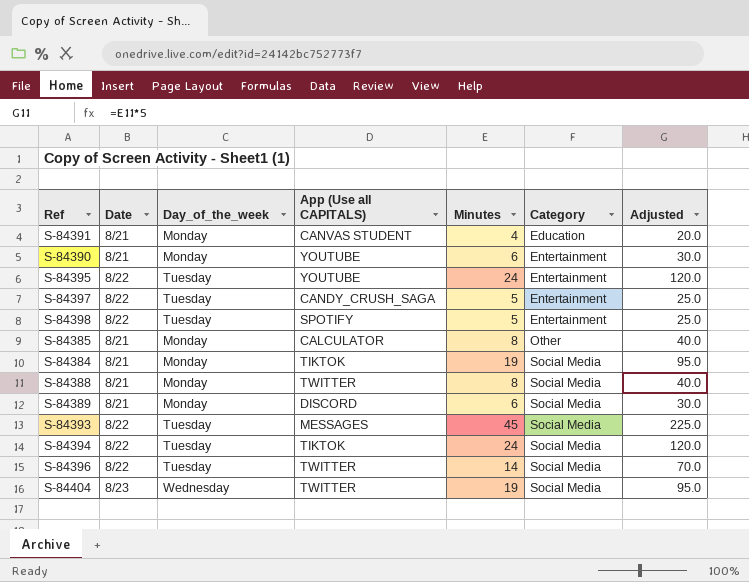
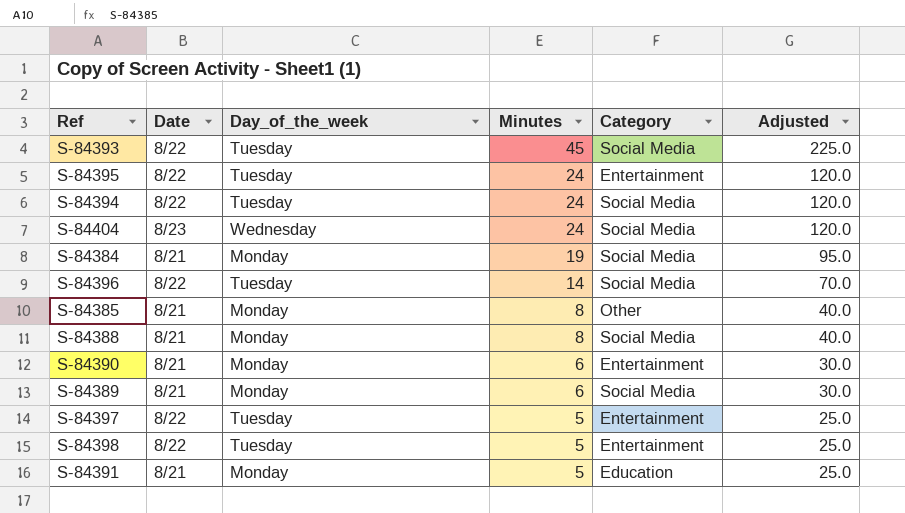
row order: Category ascending -> Minutes descending
column App (Use all CAPITALS) | position: 4 -> none
S-84404 | Minutes: 19 -> 24
S-84404 | Adjusted: 95.0 -> 120.0
S-84391 | Minutes: 4 -> 5
S-84391 | Adjusted: 20.0 -> 25.0

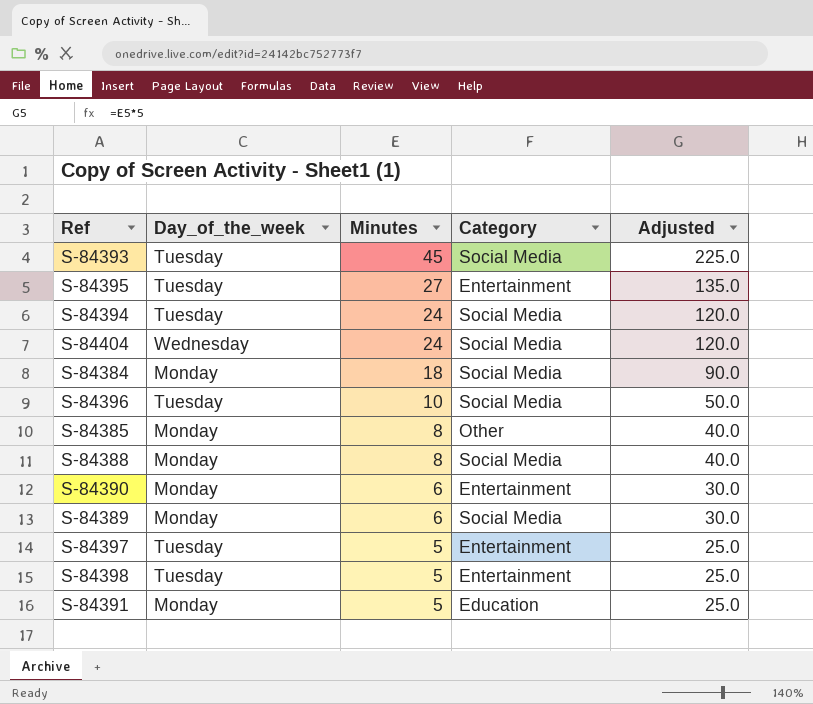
column Date | position: 2 -> none
S-84395 | Minutes: 24 -> 27
S-84395 | Adjusted: 120.0 -> 135.0
S-84384 | Minutes: 19 -> 18
S-84384 | Adjusted: 95.0 -> 90.0
S-84396 | Minutes: 14 -> 10
S-84396 | Adjusted: 70.0 -> 50.0

